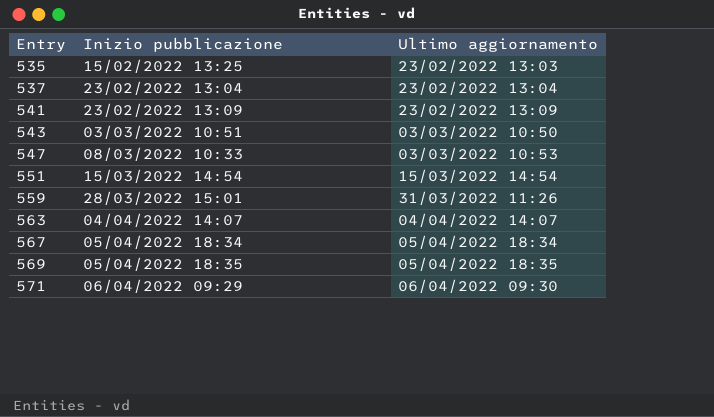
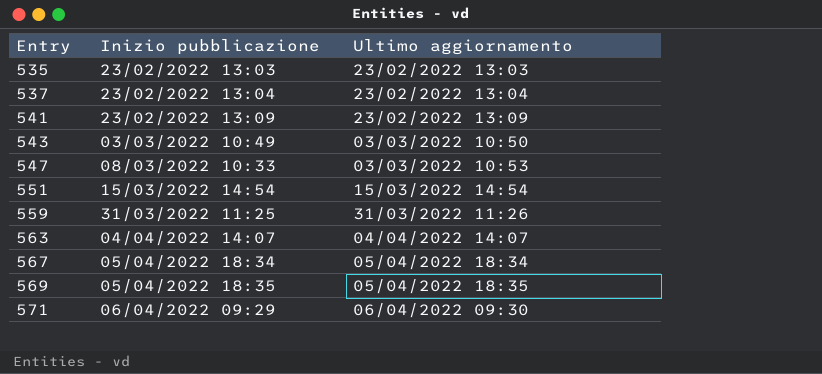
535 | Inizio pubblicazione: 15/02/2022 13:25 -> 23/02/2022 13:03
543 | Inizio pubblicazione: 03/03/2022 10:51 -> 03/03/2022 10:49
559 | Inizio pubblicazione: 28/03/2022 15:01 -> 31/03/2022 11:25

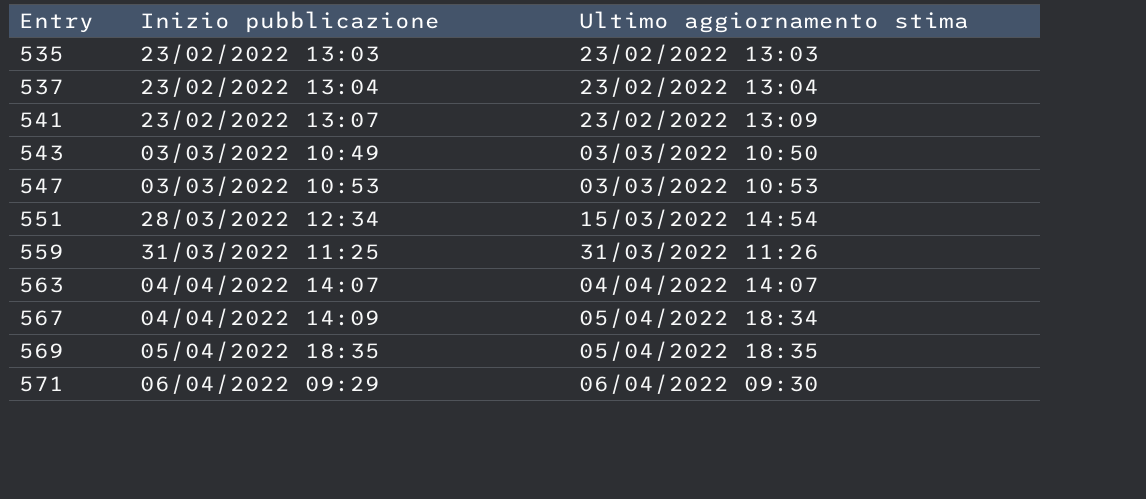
column name: Ultimo aggiornamento -> Ultimo aggiornamento stima
541 | Inizio pubblicazione: 23/02/2022 13:09 -> 23/02/2022 13:07
547 | Inizio pubblicazione: 08/03/2022 10:33 -> 03/03/2022 10:53
551 | Inizio pubblicazione: 15/03/2022 14:54 -> 28/03/2022 12:34
567 | Inizio pubblicazione: 05/04/2022 18:34 -> 04/04/2022 14:09

